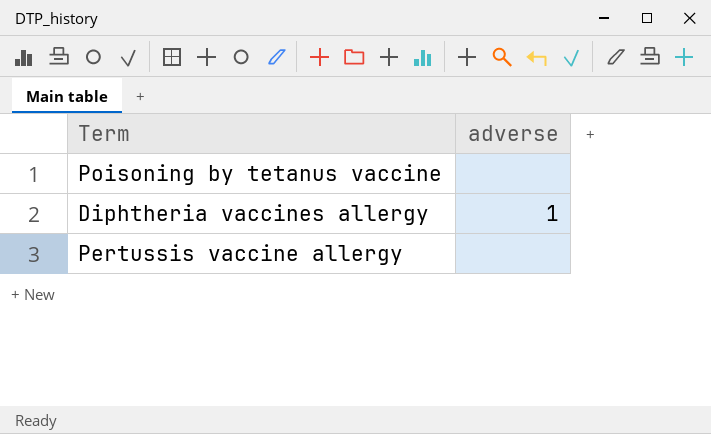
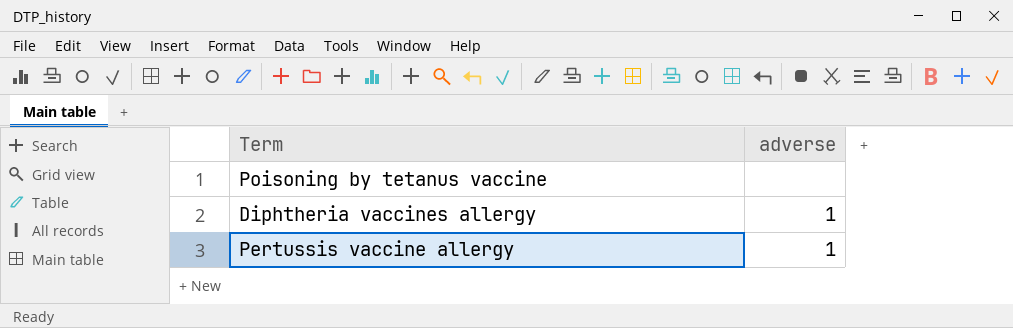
Pertussis vaccine allergy | adverse: none -> 1

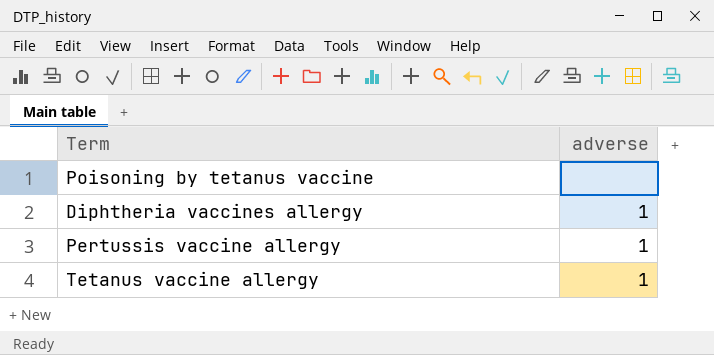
row Tetanus vaccine allergy: none -> 1

